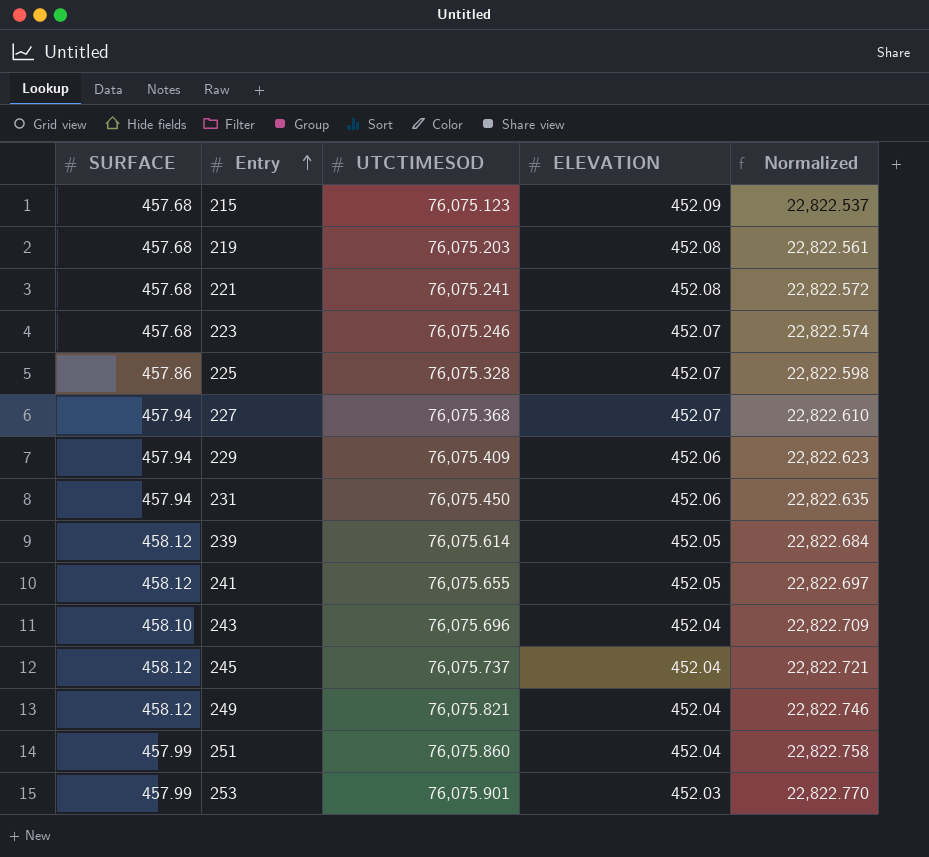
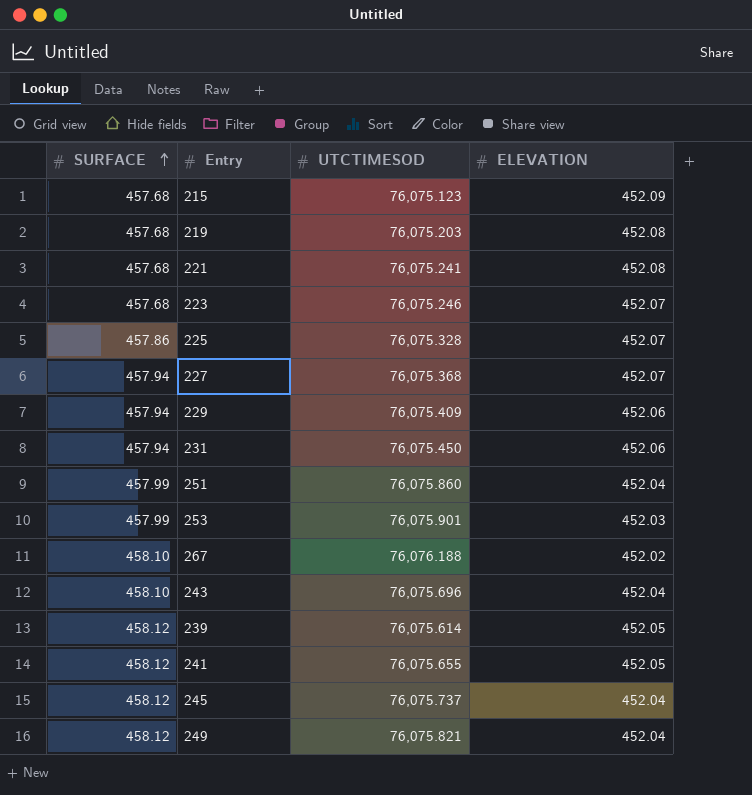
row order: Entry ascending -> SURFACE ascending
column Normalized | formula: [UTCTIMESOD] * 0.3 -> none
row 267: none -> 458.10 | 76,076.188 | 452.02

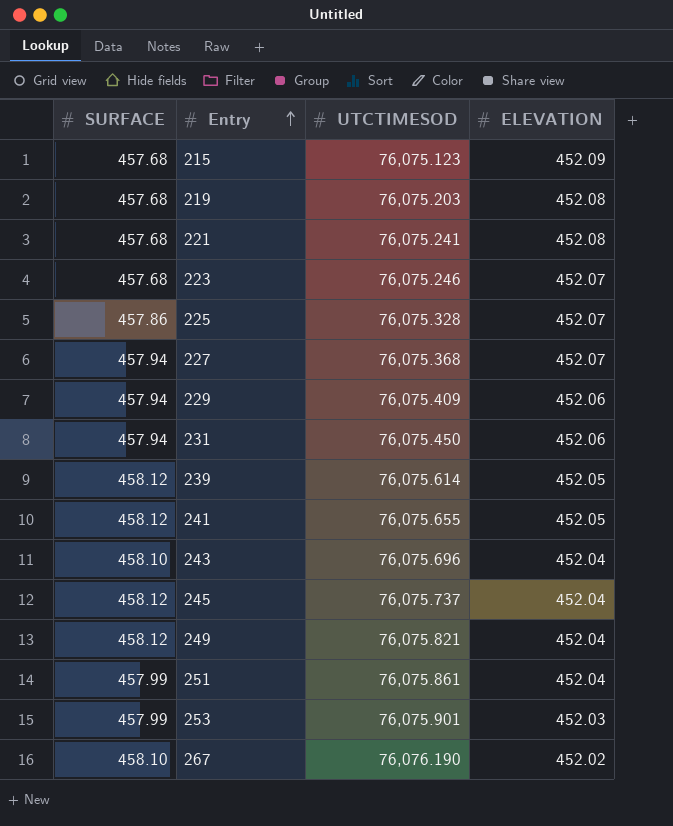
row order: SURFACE ascending -> Entry ascending
251 | UTCTIMESOD: 76,075.860 -> 76,075.861
267 | UTCTIMESOD: 76,076.188 -> 76,076.190

